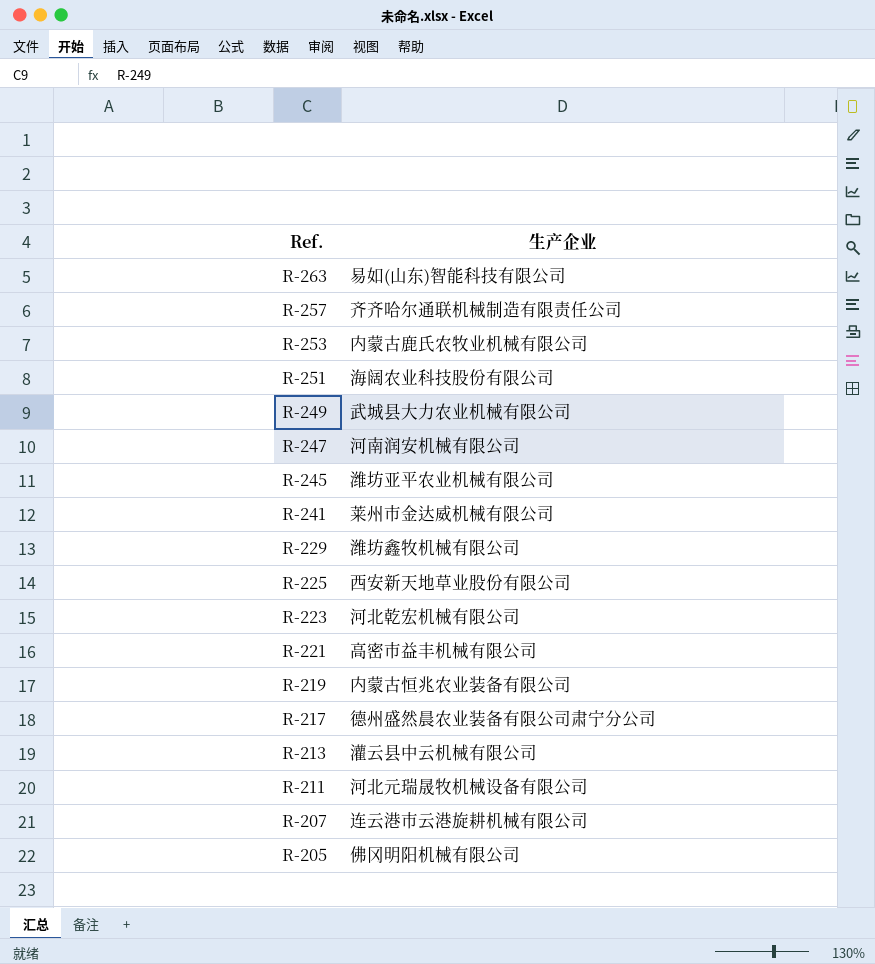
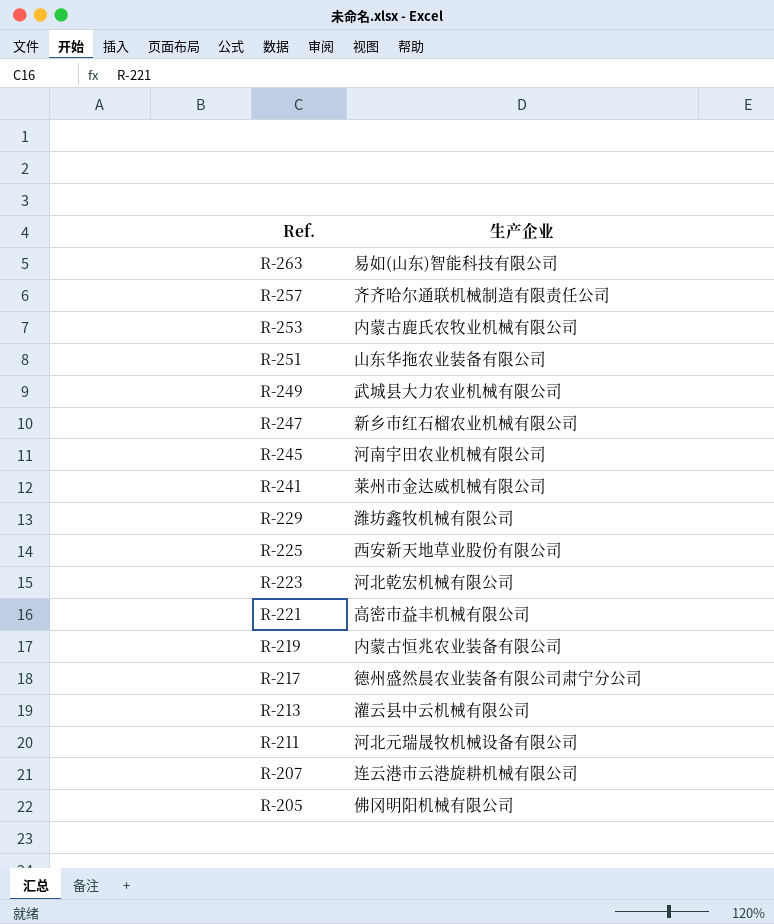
R-251 | 生产企业: 海阔农业科技股份有限公司 -> 山东华拖农业装备有限公司
R-247 | 生产企业: 河南润安机械有限公司 -> 新乡市红石榴农业机械有限公司
R-245 | 生产企业: 潍坊亚平农业机械有限公司 -> 河南宇田农业机械有限公司

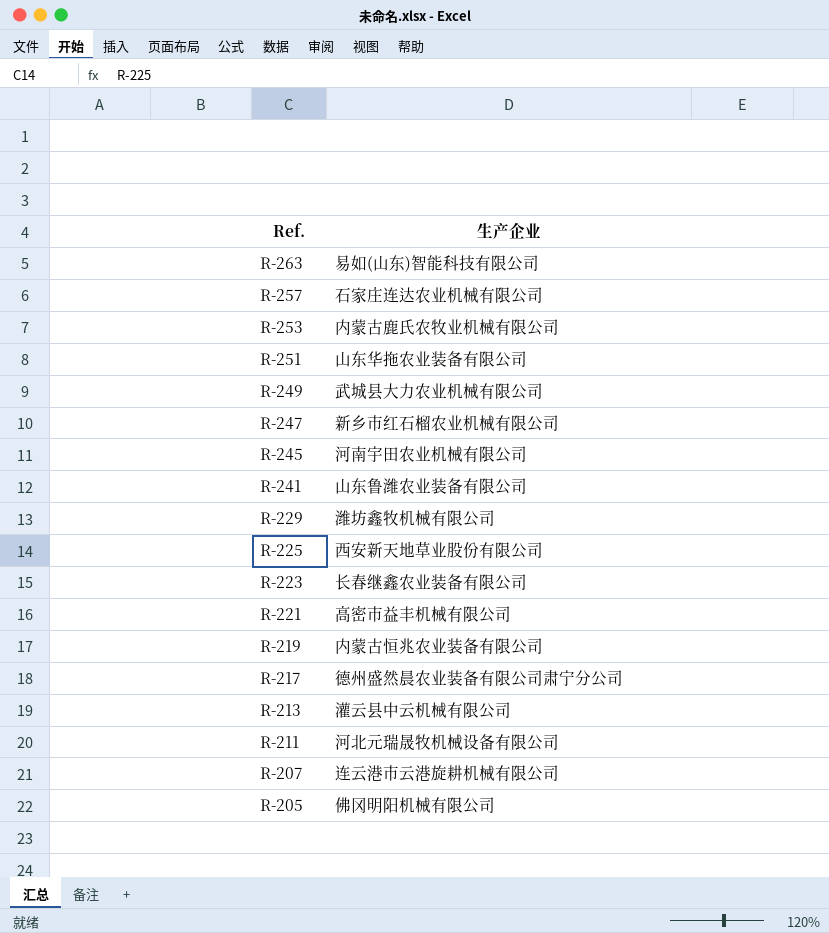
R-257 | 生产企业: 齐齐哈尔通联机械制造有限责任公司 -> 石家庄连达农业机械有限公司
R-241 | 生产企业: 莱州市金达威机械有限公司 -> 山东鲁潍农业装备有限公司
R-223 | 生产企业: 河北乾宏机械有限公司 -> 长春继鑫农业装备有限公司

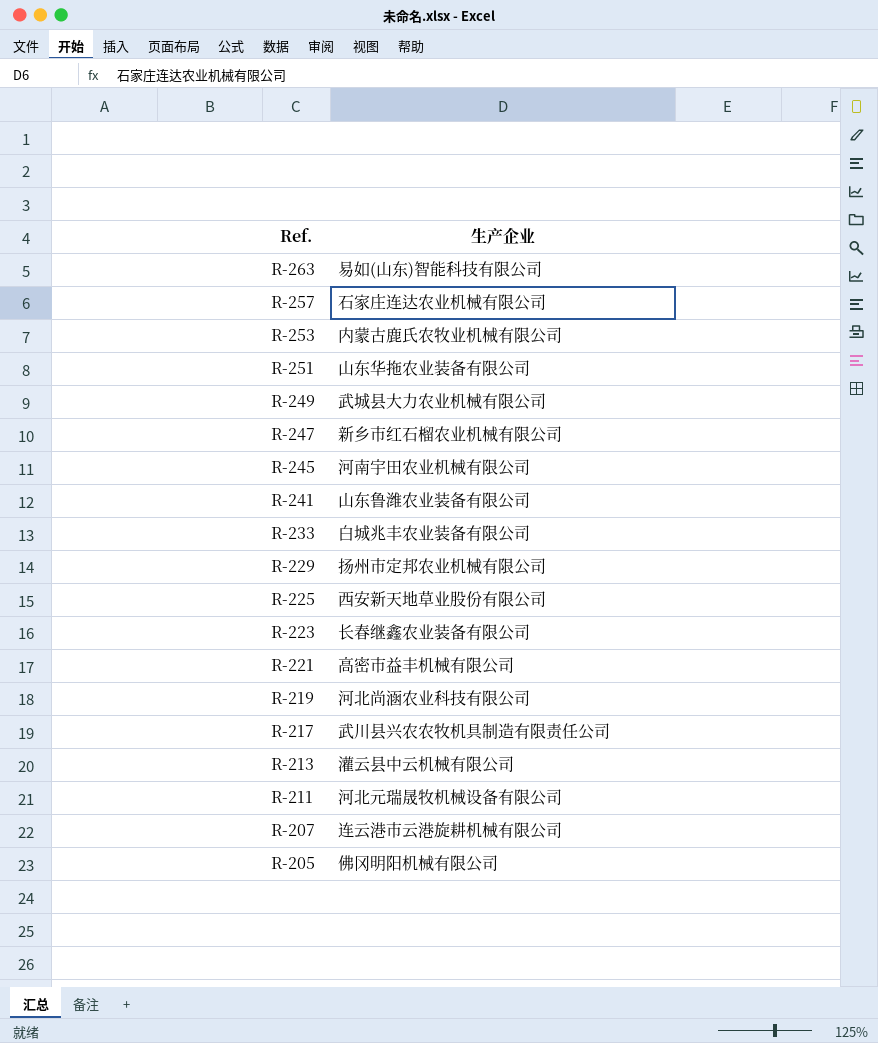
row R-233: none -> 白城兆丰农业装备有限公司
R-229 | 生产企业: 潍坊鑫牧机械有限公司 -> 扬州市定邦农业机械有限公司
R-219 | 生产企业: 内蒙古恒兆农业装备有限公司 -> 河北尚涵农业科技有限公司
R-217 | 生产企业: 德州盛然晨农业装备有限公司肃宁分公司 -> 武川县兴农农牧机具制造有限责任公司

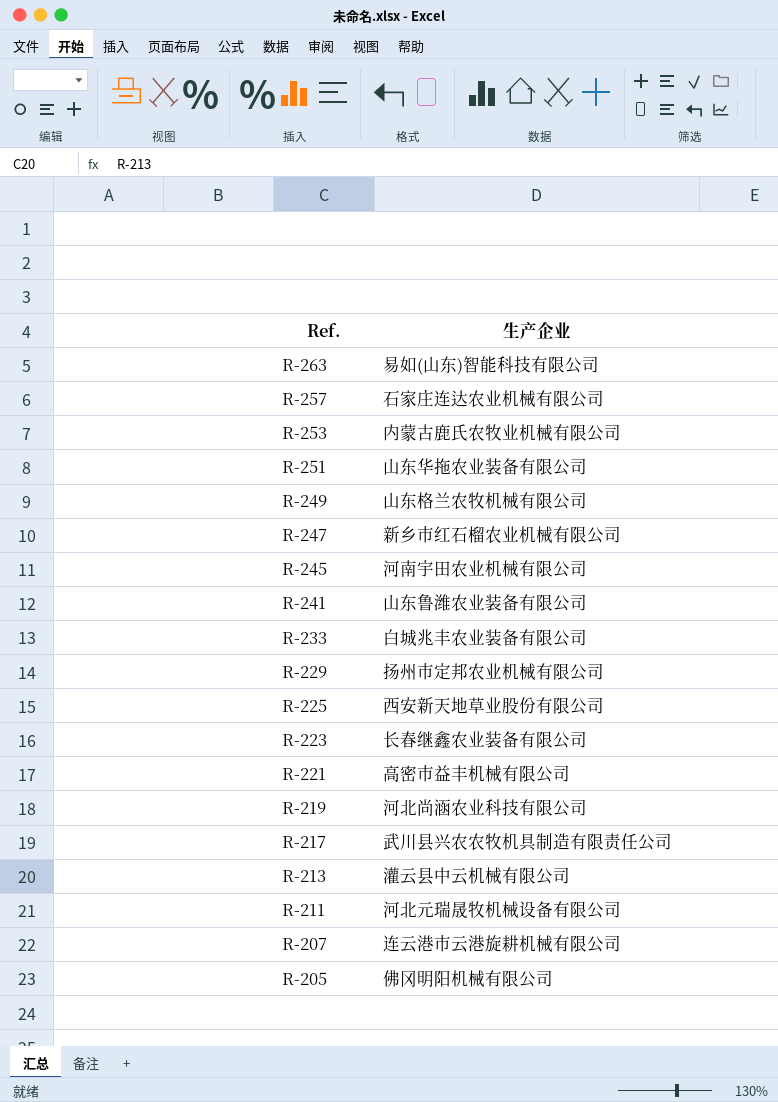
R-249 | 生产企业: 武城县大力农业机械有限公司 -> 山东格兰农牧机械有限公司

